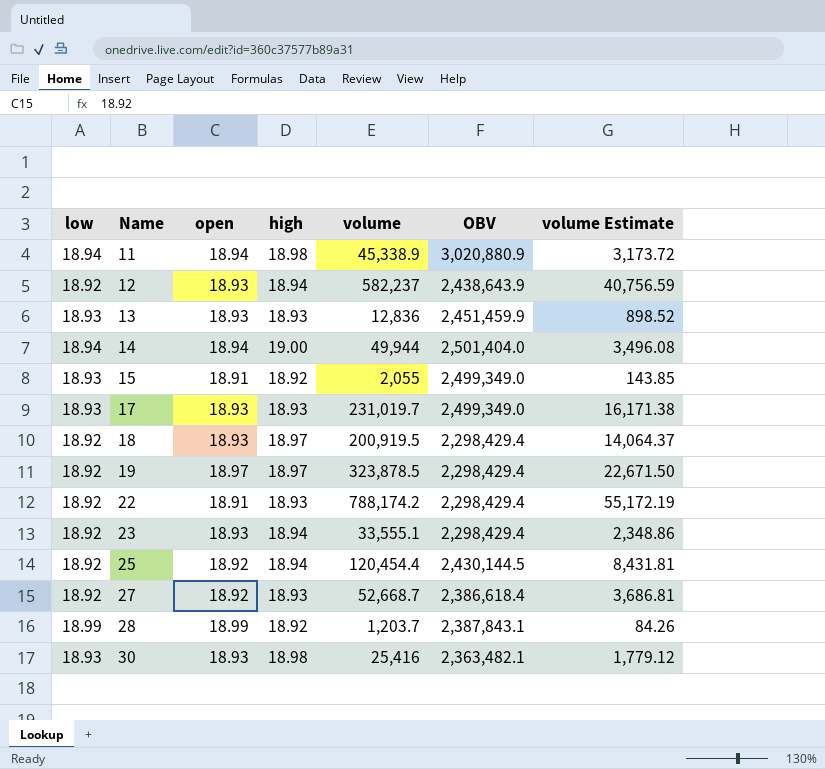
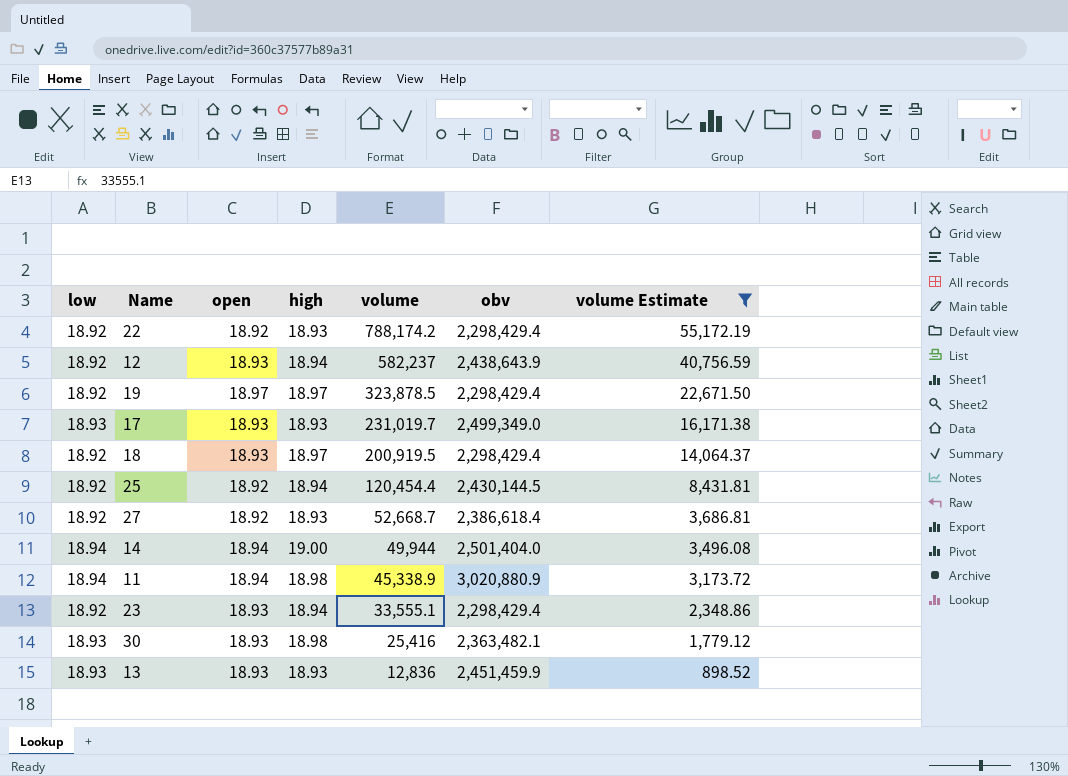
filter: none -> volume Estimate >= 898.52
row order: Name ascending -> volume descending
column name: OBV -> obv
22 | open: 18.91 -> 18.92

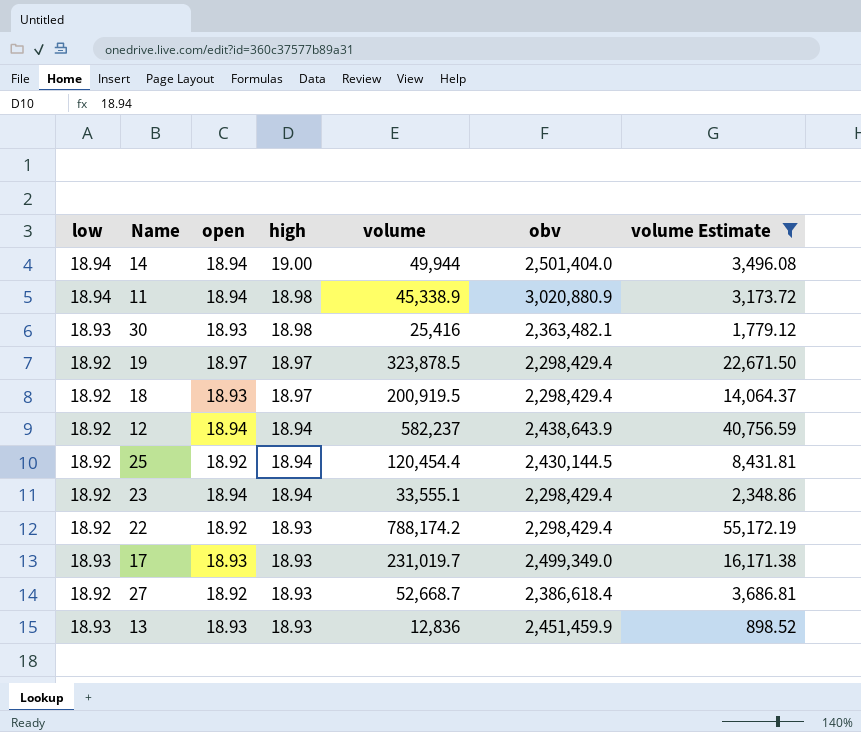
row order: volume descending -> high descending
12 | open: 18.93 -> 18.94
23 | open: 18.93 -> 18.94

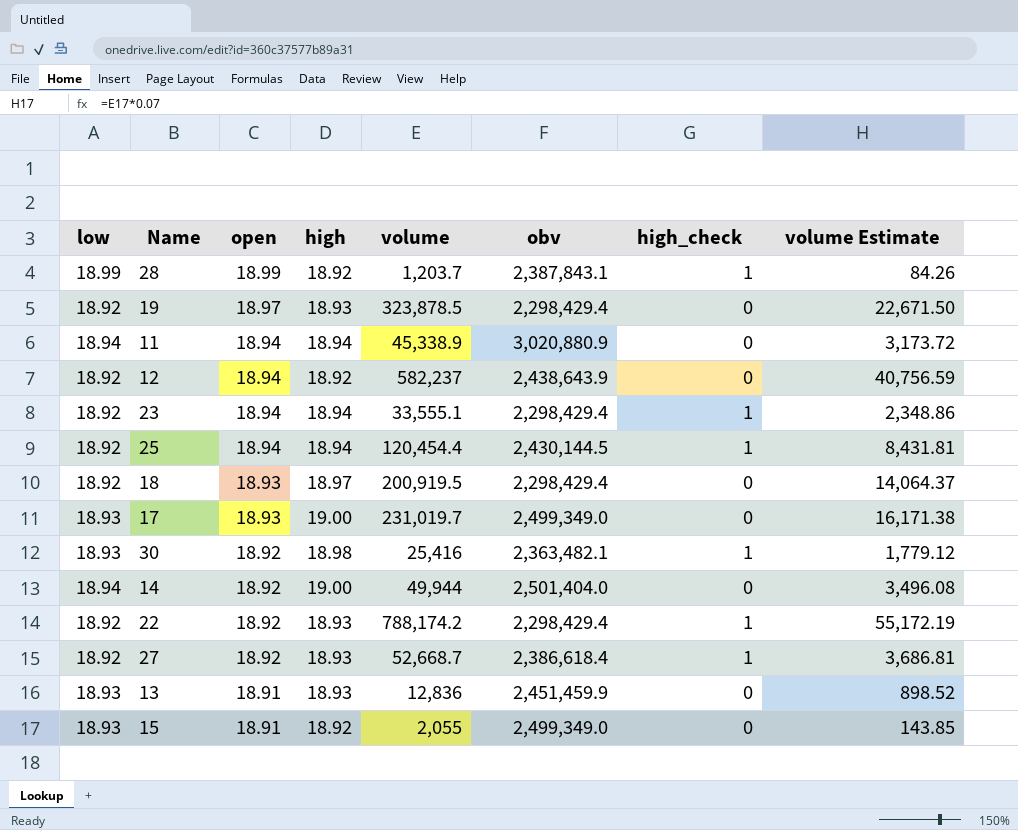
filter: volume Estimate >= 898.52 -> none
row order: high descending -> open descending
column high_check | position: none -> 7
19 | high: 18.97 -> 18.93
11 | high: 18.98 -> 18.94
12 | high: 18.94 -> 18.92
25 | open: 18.92 -> 18.94
17 | high: 18.93 -> 19.00
30 | open: 18.93 -> 18.92
14 | open: 18.94 -> 18.92
13 | open: 18.93 -> 18.91

